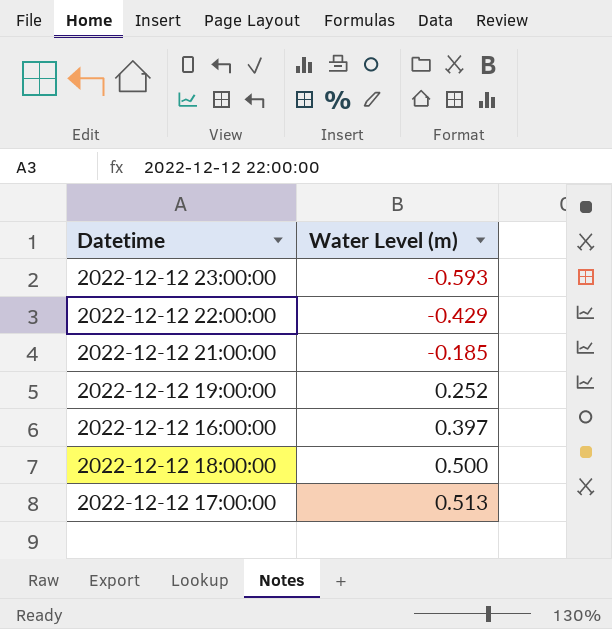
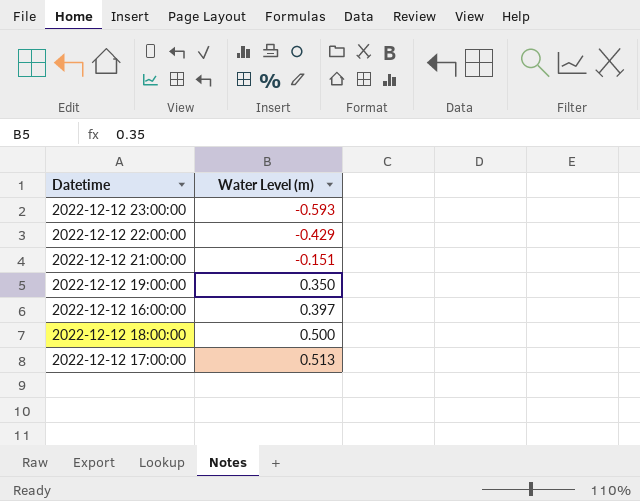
2022-12-12 21:00:00 | Water Level (m): -0.185 -> -0.151
2022-12-12 19:00:00 | Water Level (m): 0.252 -> 0.350

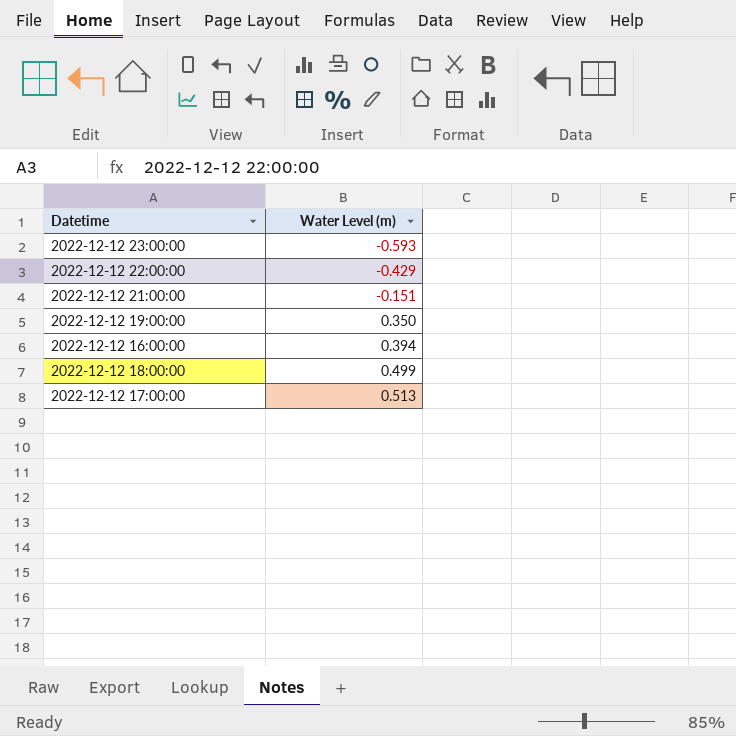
2022-12-12 16:00:00 | Water Level (m): 0.397 -> 0.394
2022-12-12 18:00:00 | Water Level (m): 0.500 -> 0.499

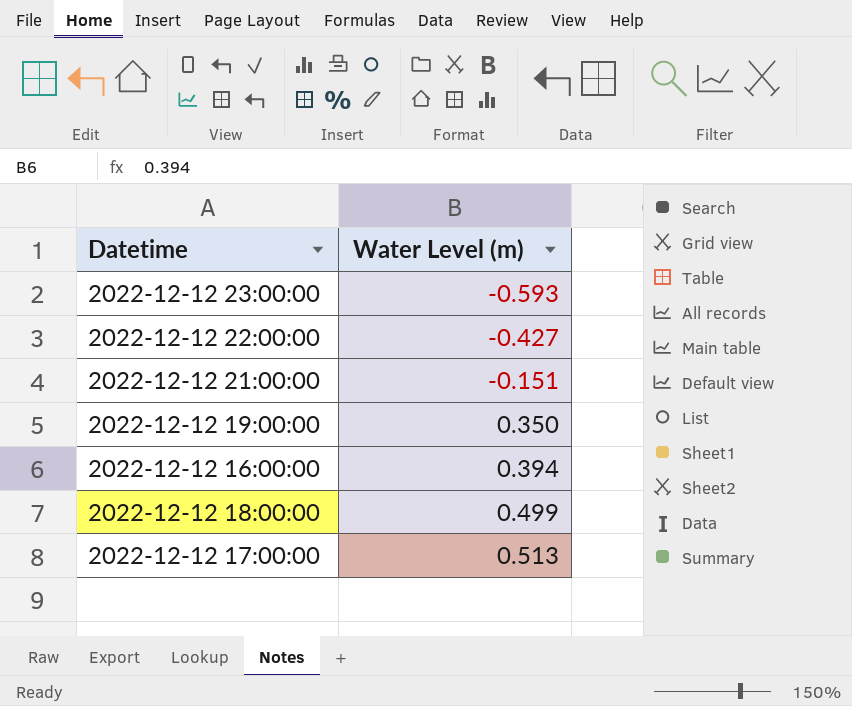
2022-12-12 22:00:00 | Water Level (m): -0.429 -> -0.427

